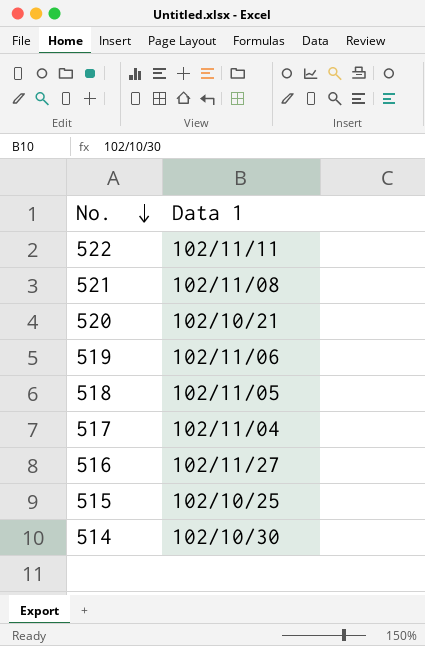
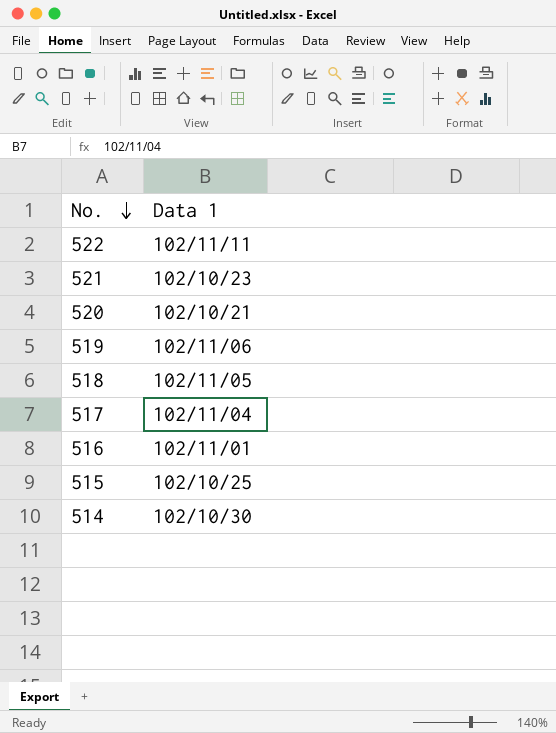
521 | Data 1: 102/11/08 -> 102/10/23
516 | Data 1: 102/11/27 -> 102/11/01

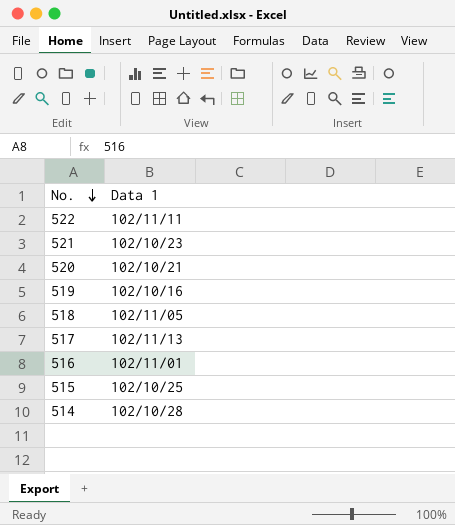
519 | Data 1: 102/11/06 -> 102/10/16
517 | Data 1: 102/11/04 -> 102/11/13
514 | Data 1: 102/10/30 -> 102/10/28

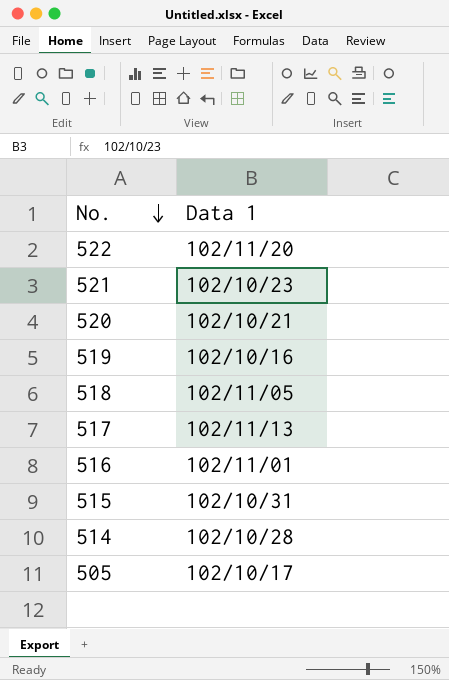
522 | Data 1: 102/11/11 -> 102/11/20
515 | Data 1: 102/10/25 -> 102/10/31
row 505: none -> 102/10/17

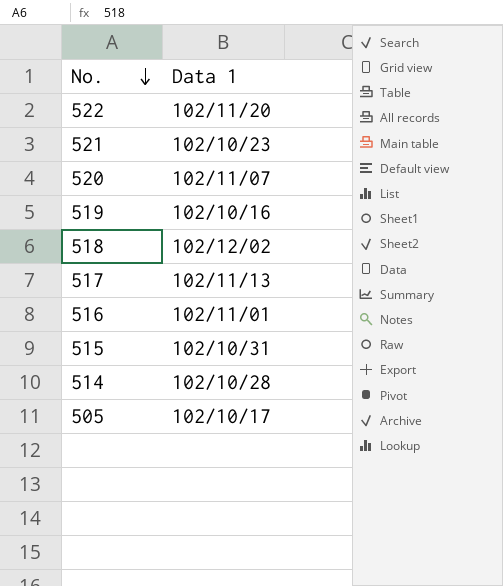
520 | Data 1: 102/10/21 -> 102/11/07
518 | Data 1: 102/11/05 -> 102/12/02

